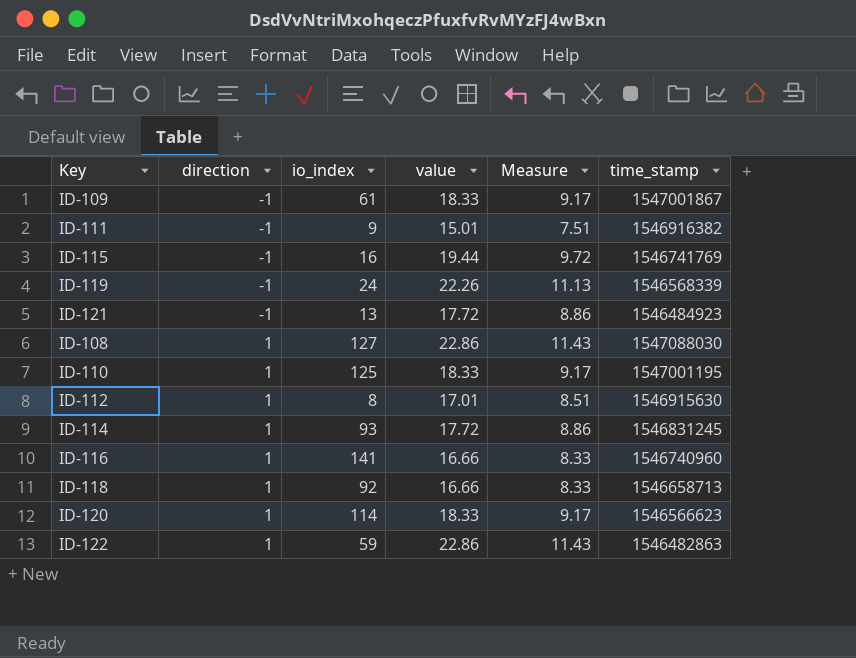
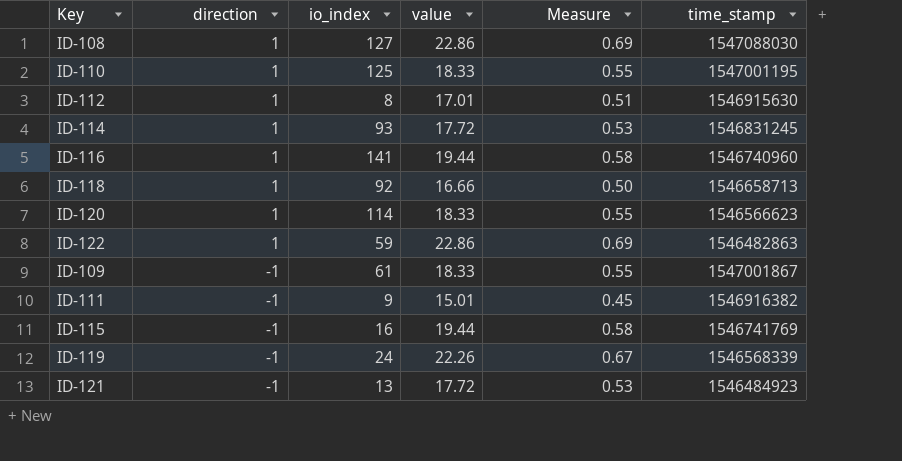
row order: direction ascending -> direction descending
column Measure | formula: [value] * 0.5 -> [value] * 0.03
ID-116 | value: 16.66 -> 19.44

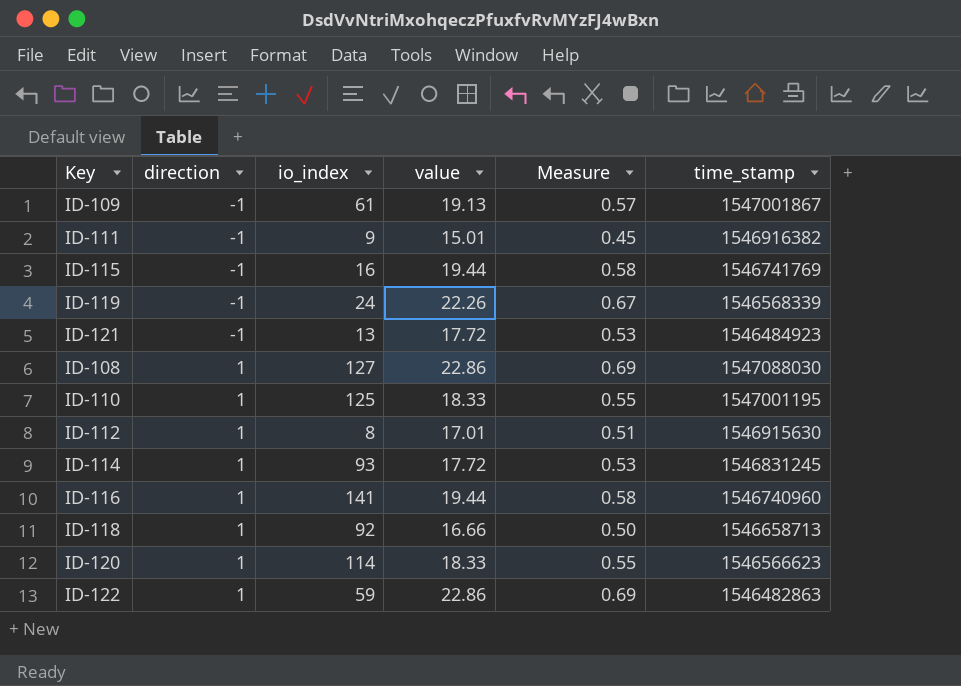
row order: direction descending -> direction ascending
ID-109 | value: 18.33 -> 19.13
ID-109 | Measure: 0.55 -> 0.57

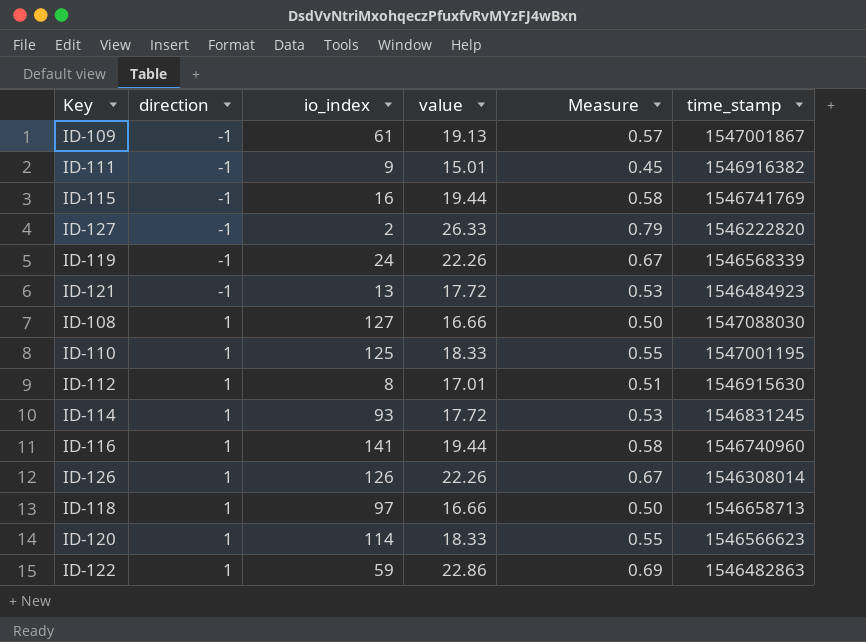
row ID-127: none -> -1 | 2 | 26.33 | 0.79 | 1546222820
ID-108 | value: 22.86 -> 16.66
ID-108 | Measure: 0.69 -> 0.50
row ID-126: none -> 1 | 126 | 22.26 | 0.67 | 1546308014
ID-118 | io_index: 92 -> 97

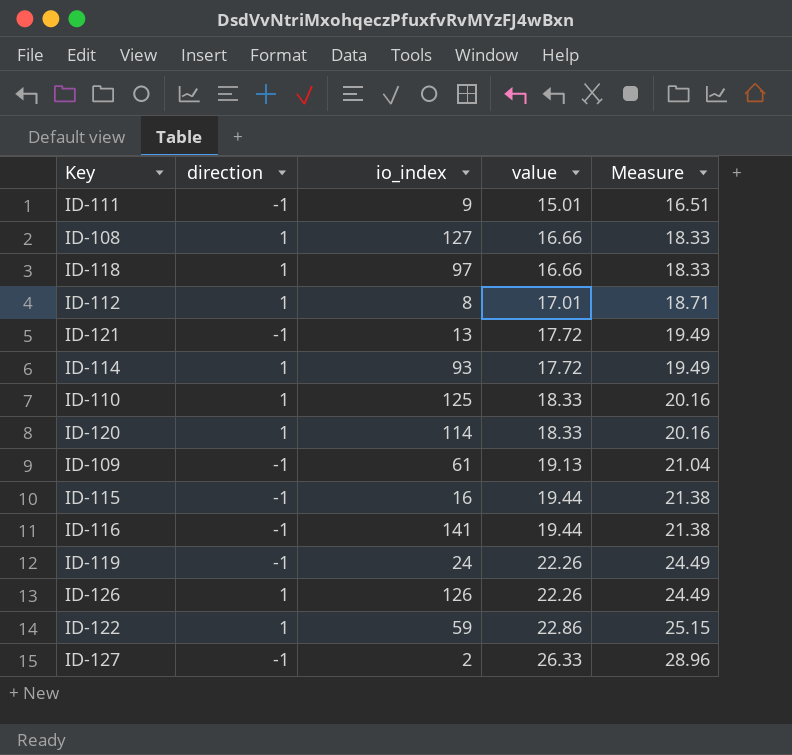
row order: direction ascending -> value ascending
column time_stamp | position: 6 -> none
column Measure | formula: [value] * 0.03 -> [value] * 1.1
ID-116 | direction: 1 -> -1

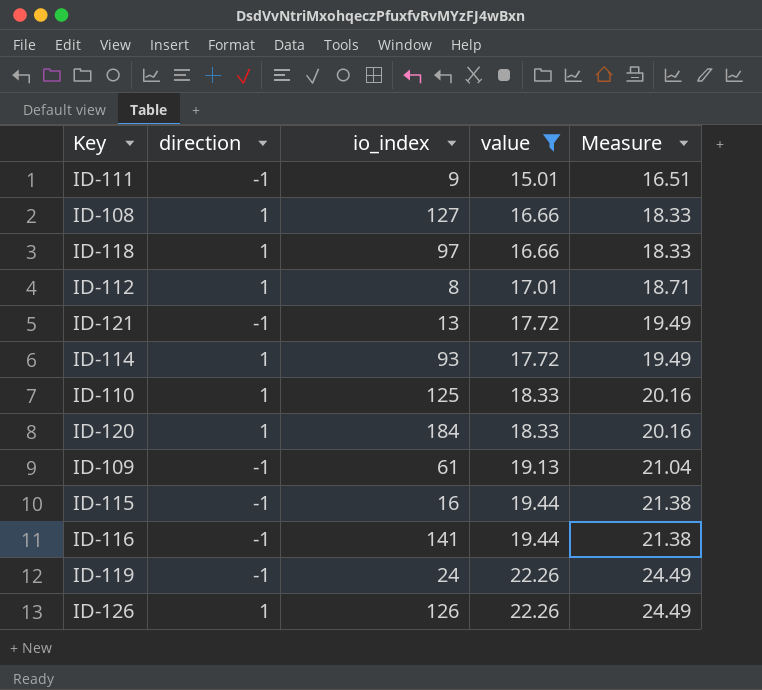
filter: none -> value <= 22.26
ID-120 | io_index: 114 -> 184

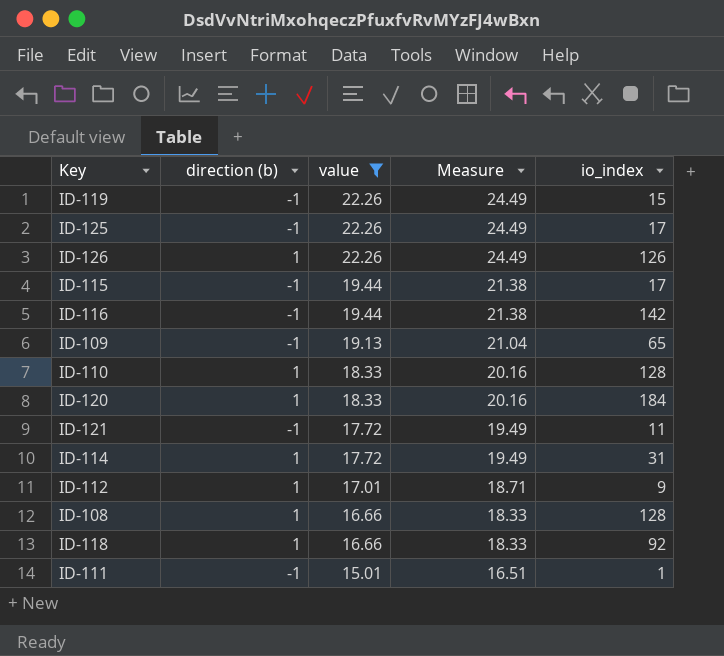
row order: value ascending -> value descending
column name: direction -> direction (b)
column io_index | position: 3 -> 5
ID-119 | io_index: 24 -> 15
row ID-125: none -> -1 | 22.26 | 24.49 | 17
ID-115 | io_index: 16 -> 17
ID-116 | io_index: 141 -> 142
ID-109 | io_index: 61 -> 65
ID-110 | io_index: 125 -> 128
ID-121 | io_index: 13 -> 11
ID-114 | io_index: 93 -> 31
ID-112 | io_index: 8 -> 9
ID-108 | io_index: 127 -> 128
ID-118 | io_index: 97 -> 92
ID-111 | io_index: 9 -> 1

